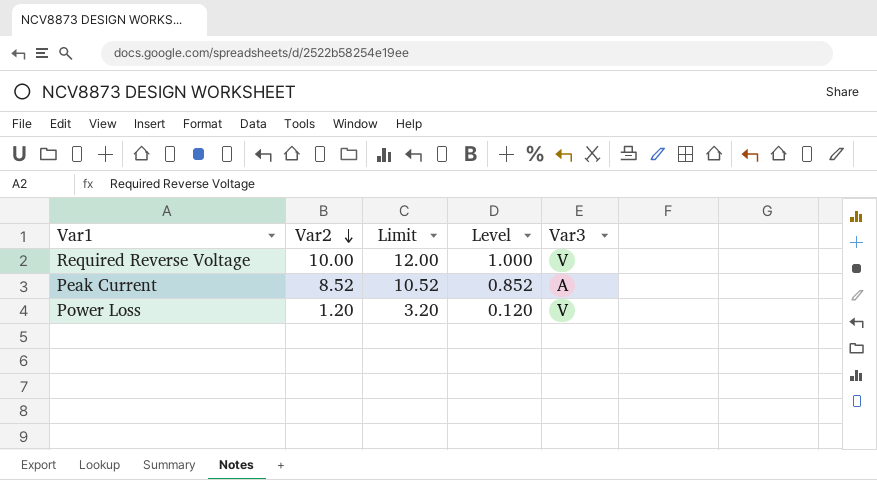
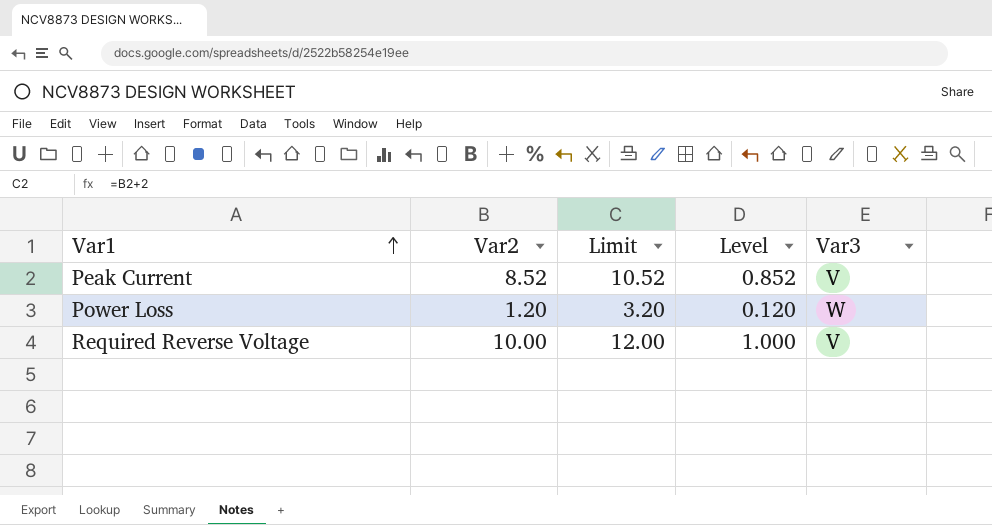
row order: Var2 descending -> Var1 ascending
Peak Current | Var3: A -> V
Power Loss | Var3: V -> W

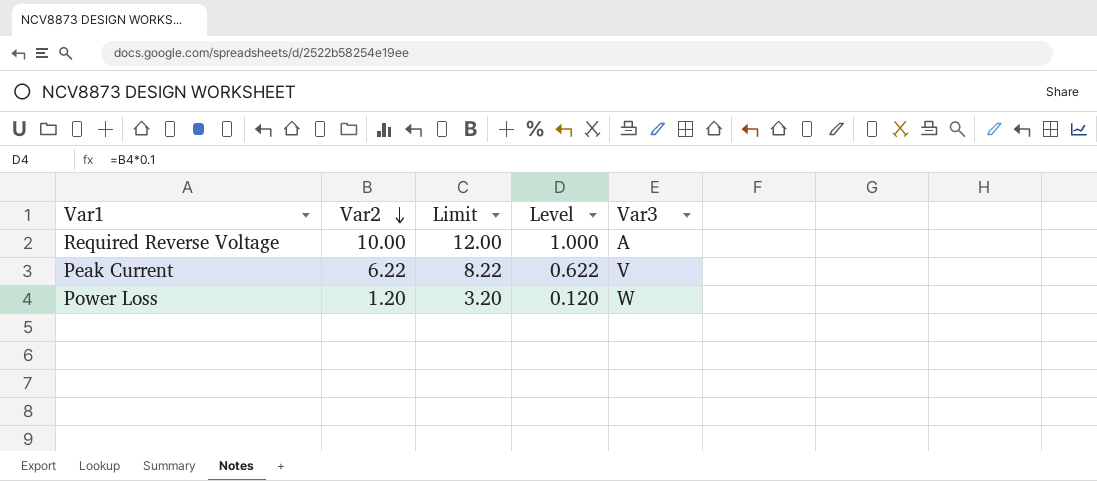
row order: Var1 ascending -> Var2 descending
Required Reverse Voltage | Var3: V -> A
Peak Current | Var2: 8.52 -> 6.22
Peak Current | Limit: 10.52 -> 8.22
Peak Current | Level: 0.852 -> 0.622

